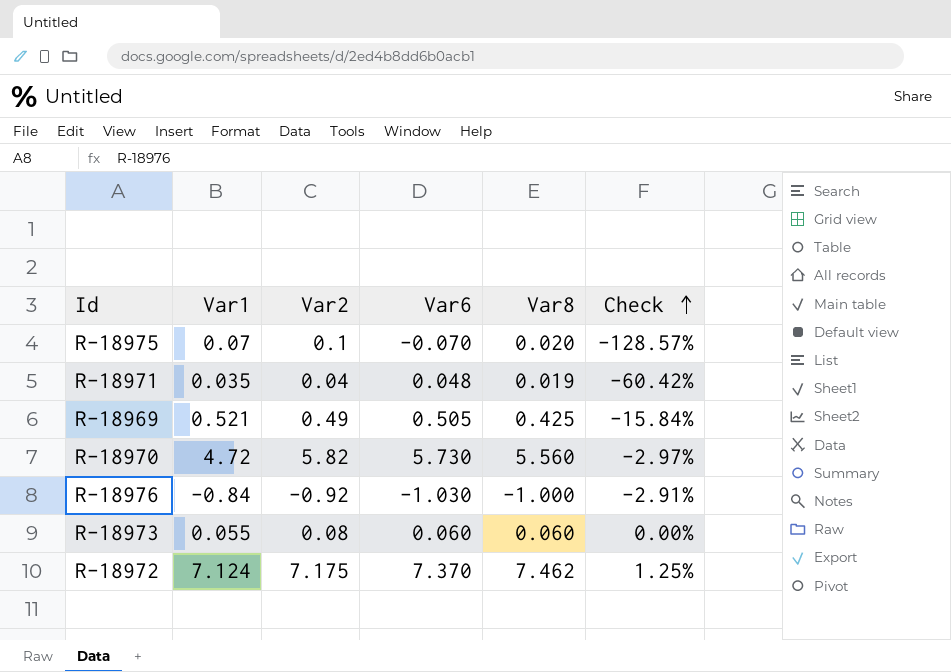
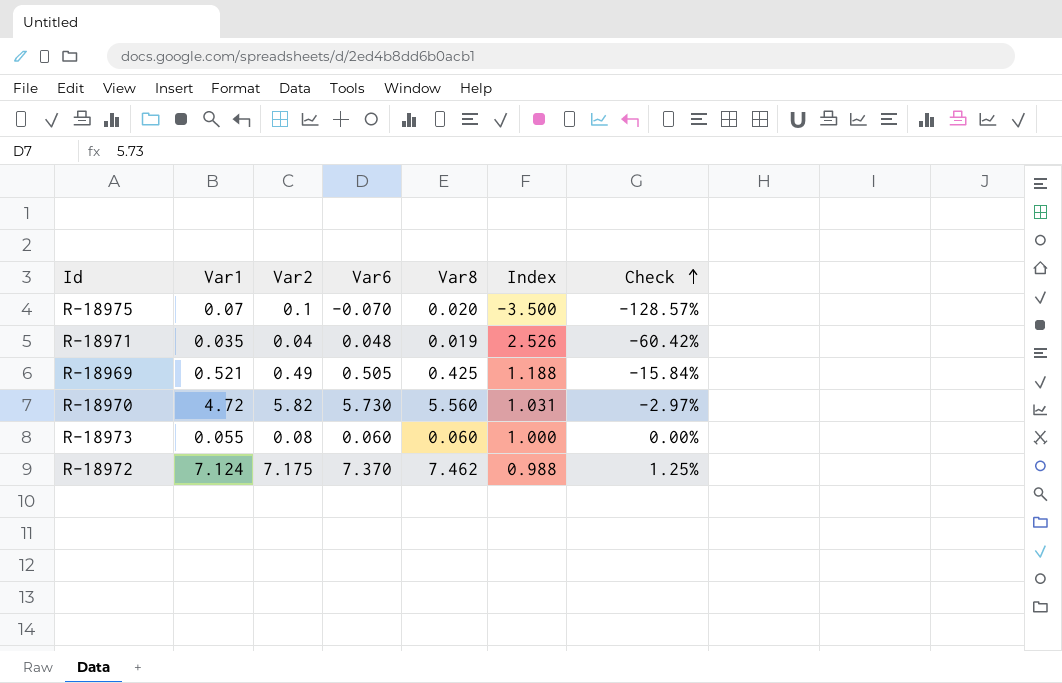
column Index | formula: none -> [Var6] / [Var8]
row R-18976: -0.84 | -0.92 | -1.030 | -1.000 | -2.91% -> none

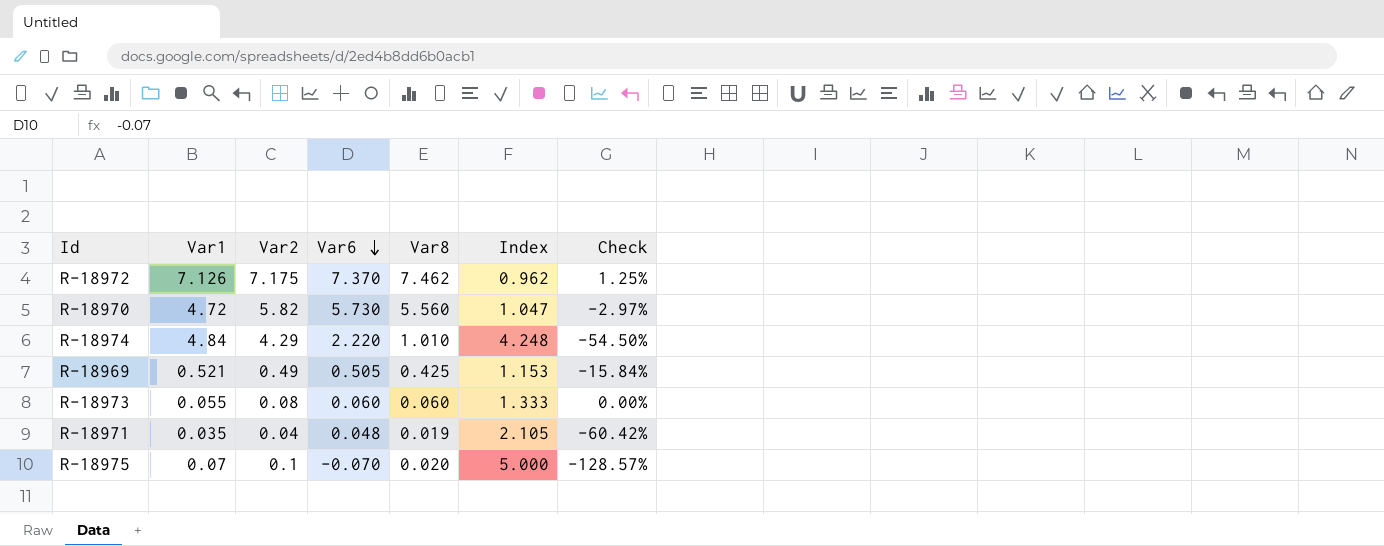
row order: Check ascending -> Var6 descending
column Index | formula: [Var6] / [Var8] -> [Var2] / [Var8]
R-18972 | Var1: 7.124 -> 7.126
row R-18974: none -> 4.84 | 4.29 | 2.220 | 1.010 | 4.248 | -54.50%

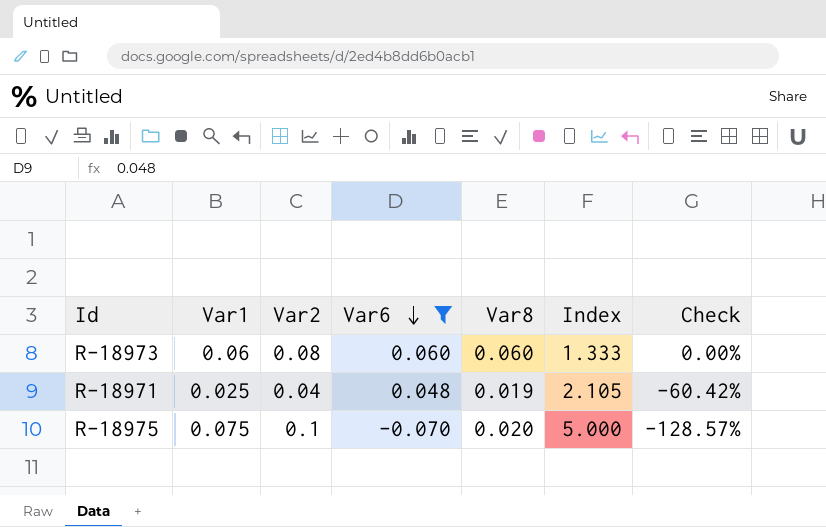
filter: none -> Var6 <= 0.060
R-18973 | Var1: 0.055 -> 0.06
R-18971 | Var1: 0.035 -> 0.025
R-18975 | Var1: 0.07 -> 0.075

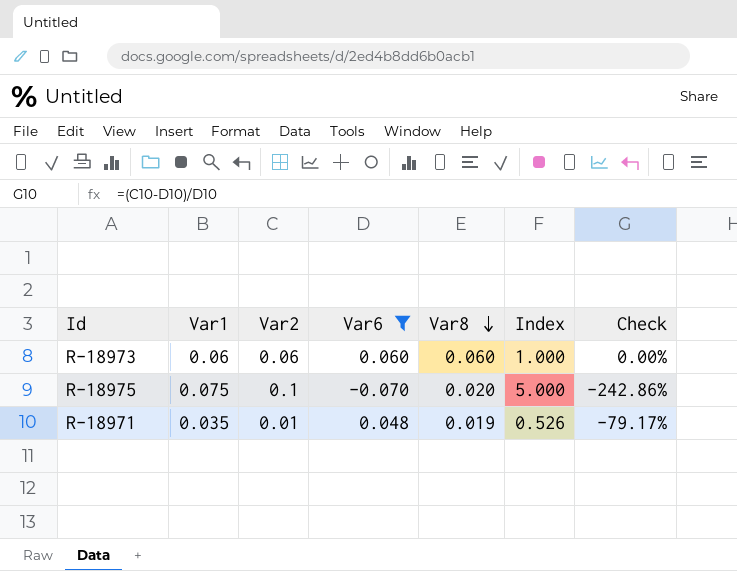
row order: Var6 descending -> Var8 descending
column Check | formula: ([Var8] - [Var6]) / [Var6] -> ([Var2] - [Var6]) / [Var6]
R-18973 | Var2: 0.08 -> 0.06
R-18973 | Index: 1.333 -> 1.000
R-18971 | Var1: 0.025 -> 0.035
R-18971 | Var2: 0.04 -> 0.01
R-18971 | Index: 2.105 -> 0.526

